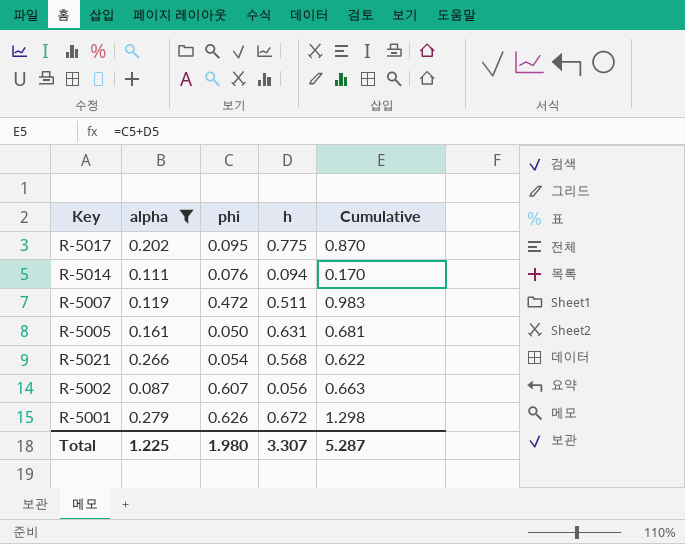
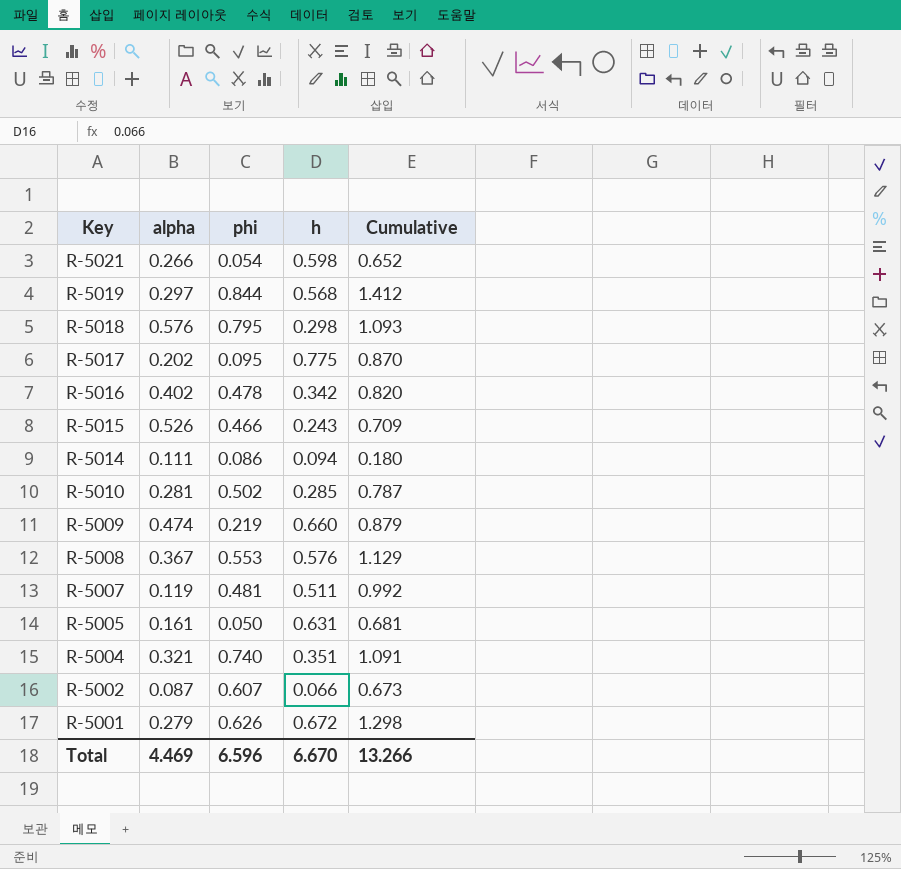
filter: alpha <= 0.279 -> none
row order: none -> Key descending
R-5021 | h: 0.568 -> 0.598
R-5021 | Cumulative: 0.622 -> 0.652
R-5014 | phi: 0.076 -> 0.086
R-5014 | Cumulative: 0.170 -> 0.180
R-5007 | phi: 0.472 -> 0.481
R-5007 | Cumulative: 0.983 -> 0.992
R-5002 | h: 0.056 -> 0.066
R-5002 | Cumulative: 0.663 -> 0.673
Total | alpha: 1.225 -> 4.469
Total | phi: 1.980 -> 6.596
Total | h: 3.307 -> 6.670
Total | Cumulative: 5.287 -> 13.266

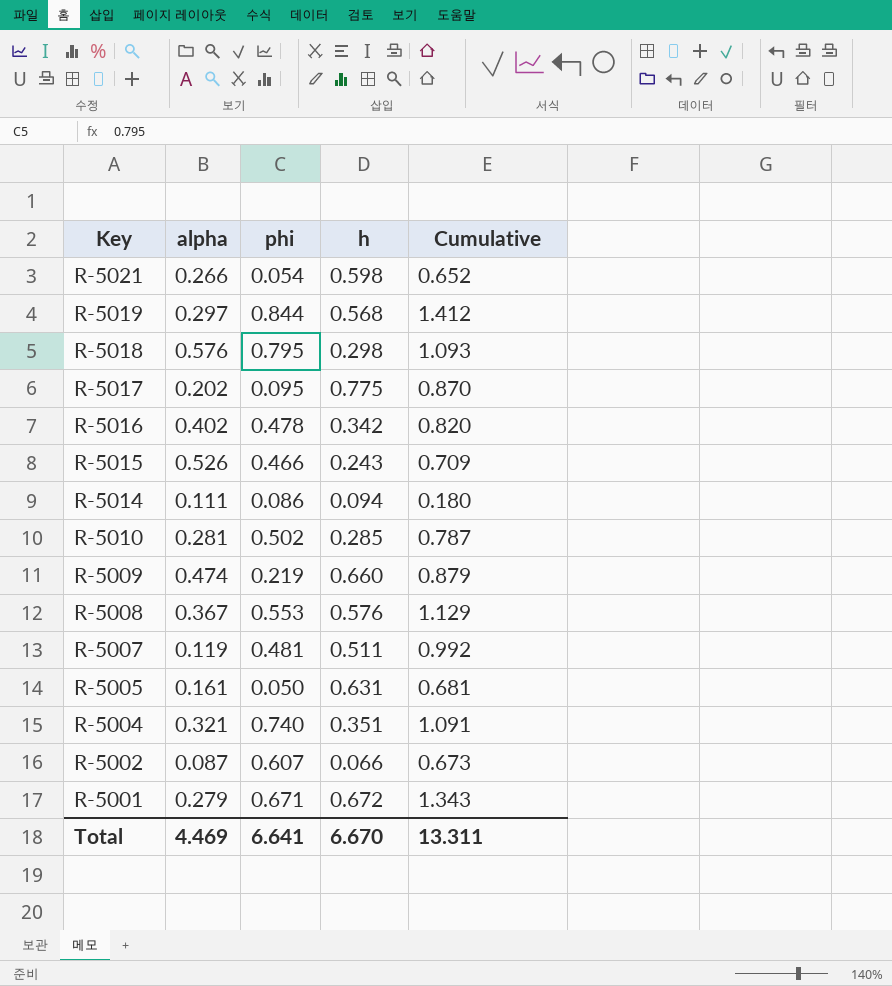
R-5001 | phi: 0.626 -> 0.671
R-5001 | Cumulative: 1.298 -> 1.343
Total | phi: 6.596 -> 6.641
Total | Cumulative: 13.266 -> 13.311

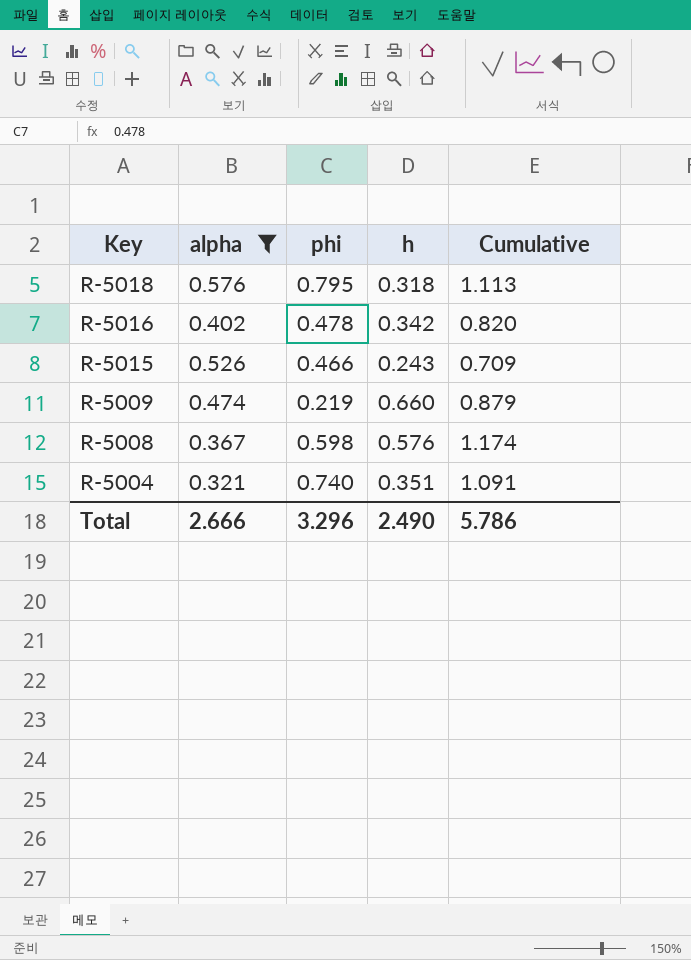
filter: none -> alpha >= 0.321
R-5018 | h: 0.298 -> 0.318
R-5018 | Cumulative: 1.093 -> 1.113
R-5008 | phi: 0.553 -> 0.598
R-5008 | Cumulative: 1.129 -> 1.174
Total | alpha: 4.469 -> 2.666
Total | phi: 6.641 -> 3.296
Total | h: 6.670 -> 2.490
Total | Cumulative: 13.311 -> 5.786

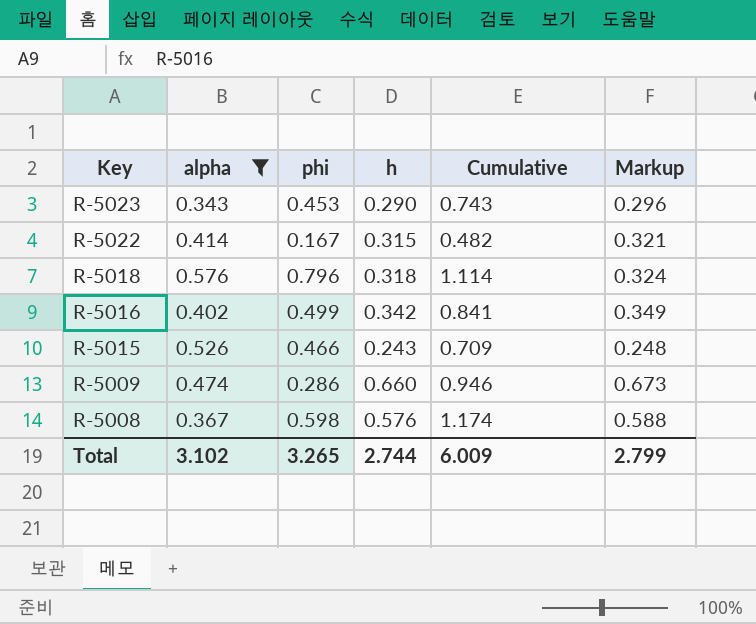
column Markup | formula: none -> [h] * 1.02
row R-5004: 0.321 | 0.740 | 0.351 | 1.091 -> none
row R-5023: none -> 0.343 | 0.453 | 0.290 | 0.743 | 0.296
row R-5022: none -> 0.414 | 0.167 | 0.315 | 0.482 | 0.321
R-5018 | phi: 0.795 -> 0.796
R-5018 | Cumulative: 1.113 -> 1.114
R-5016 | phi: 0.478 -> 0.499
R-5016 | Cumulative: 0.820 -> 0.841
R-5009 | phi: 0.219 -> 0.286
R-5009 | Cumulative: 0.879 -> 0.946
Total | alpha: 2.666 -> 3.102
Total | phi: 3.296 -> 3.265
Total | h: 2.490 -> 2.744
Total | Cumulative: 5.786 -> 6.009

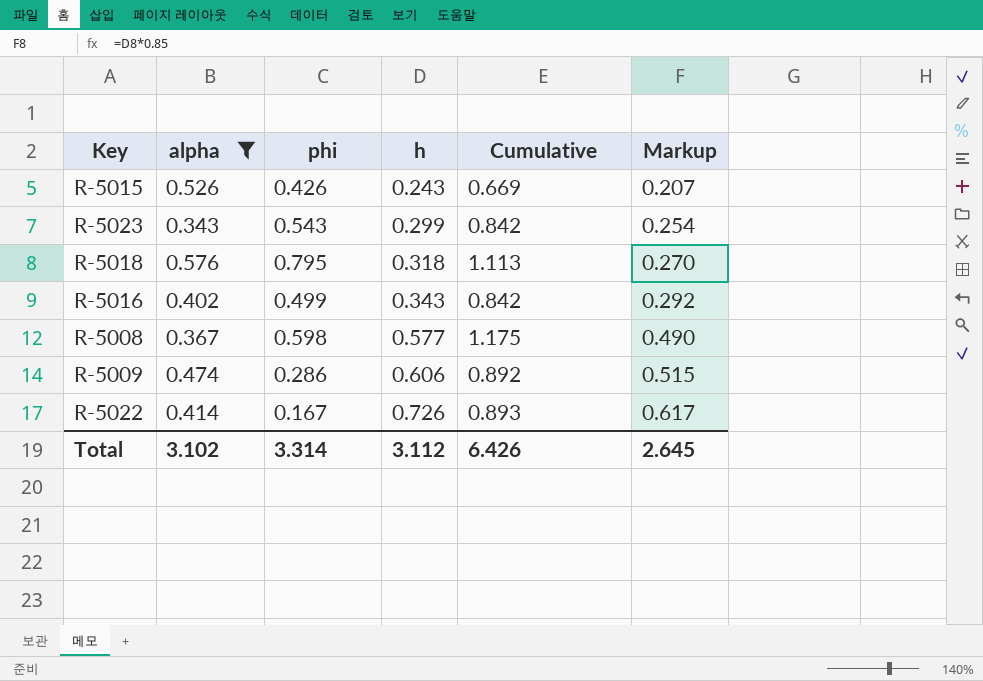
row order: Key descending -> h ascending
column Markup | formula: [h] * 1.02 -> [h] * 0.85
R-5015 | phi: 0.466 -> 0.426
R-5015 | Cumulative: 0.709 -> 0.669
R-5023 | phi: 0.453 -> 0.543
R-5023 | h: 0.290 -> 0.299
R-5023 | Cumulative: 0.743 -> 0.842
R-5018 | phi: 0.796 -> 0.795
R-5018 | Cumulative: 1.114 -> 1.113
R-5016 | h: 0.342 -> 0.343
R-5016 | Cumulative: 0.841 -> 0.842
R-5008 | h: 0.576 -> 0.577
R-5008 | Cumulative: 1.174 -> 1.175
R-5009 | h: 0.660 -> 0.606
R-5009 | Cumulative: 0.946 -> 0.892
R-5022 | h: 0.315 -> 0.726
R-5022 | Cumulative: 0.482 -> 0.893
Total | phi: 3.265 -> 3.314
Total | h: 2.744 -> 3.112
Total | Cumulative: 6.009 -> 6.426
Total | Markup: 2.799 -> 2.645

